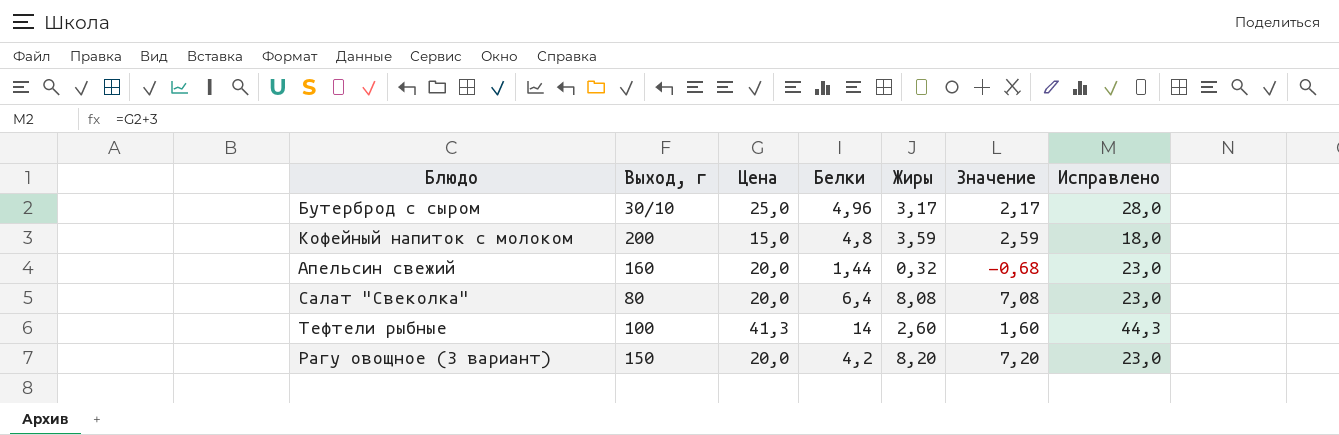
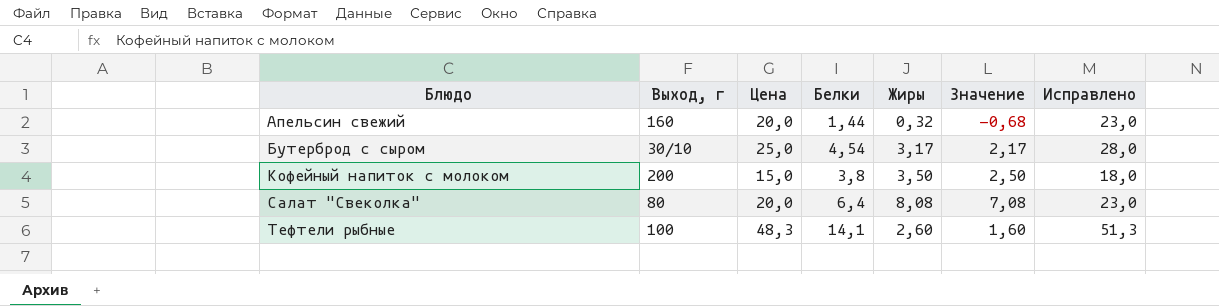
row order: none -> Блюдо ascending
row Рагу овощное (3 вариант): 150 | 20,0 | 4,2 | 8,20 | 7,20 | 23,0 -> none
Бутерброд с сыром | Белки: 4,96 -> 4,54
Кофейный напиток с молоком | Белки: 4,8 -> 3,8
Кофейный напиток с молоком | Жиры: 3,59 -> 3,50
Кофейный напиток с молоком | Значение: 2,59 -> 2,50
Тефтели рыбные | Цена: 41,3 -> 48,3
Тефтели рыбные | Белки: 14 -> 14,1
Тефтели рыбные | Исправлено: 44,3 -> 51,3

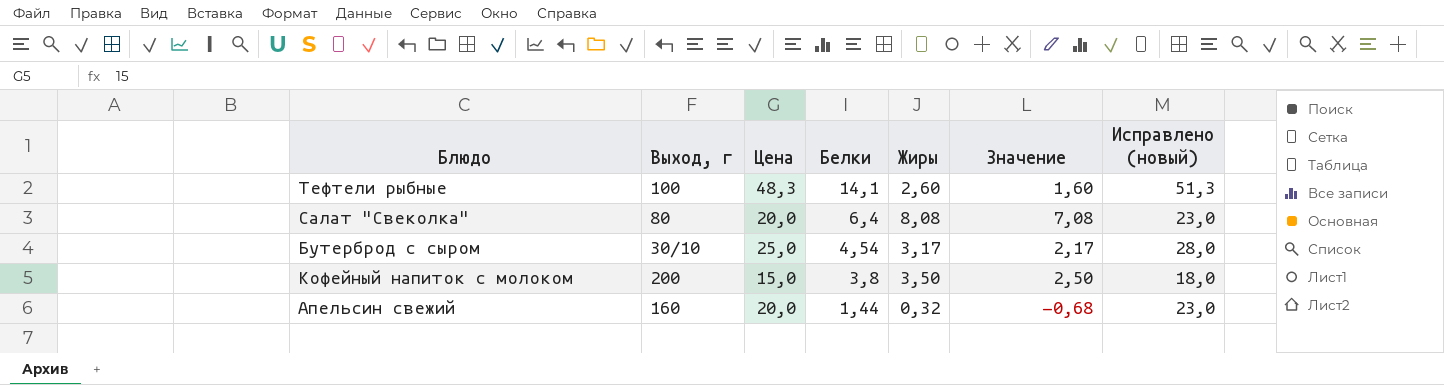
row order: Блюдо ascending -> Белки descending
column name: Исправлено -> Исправлено (новый)

